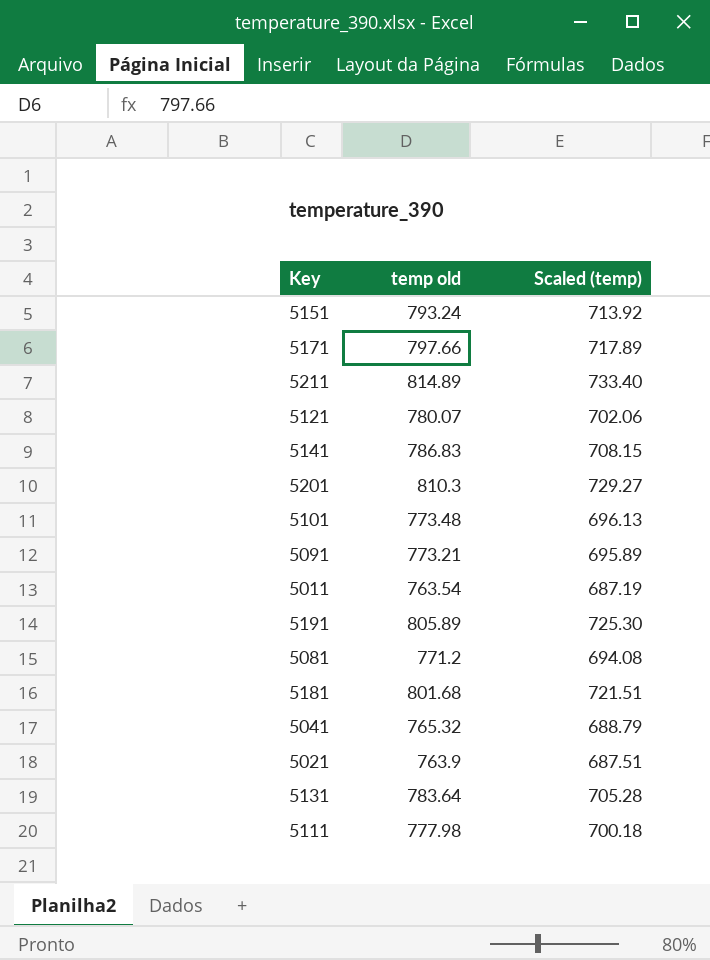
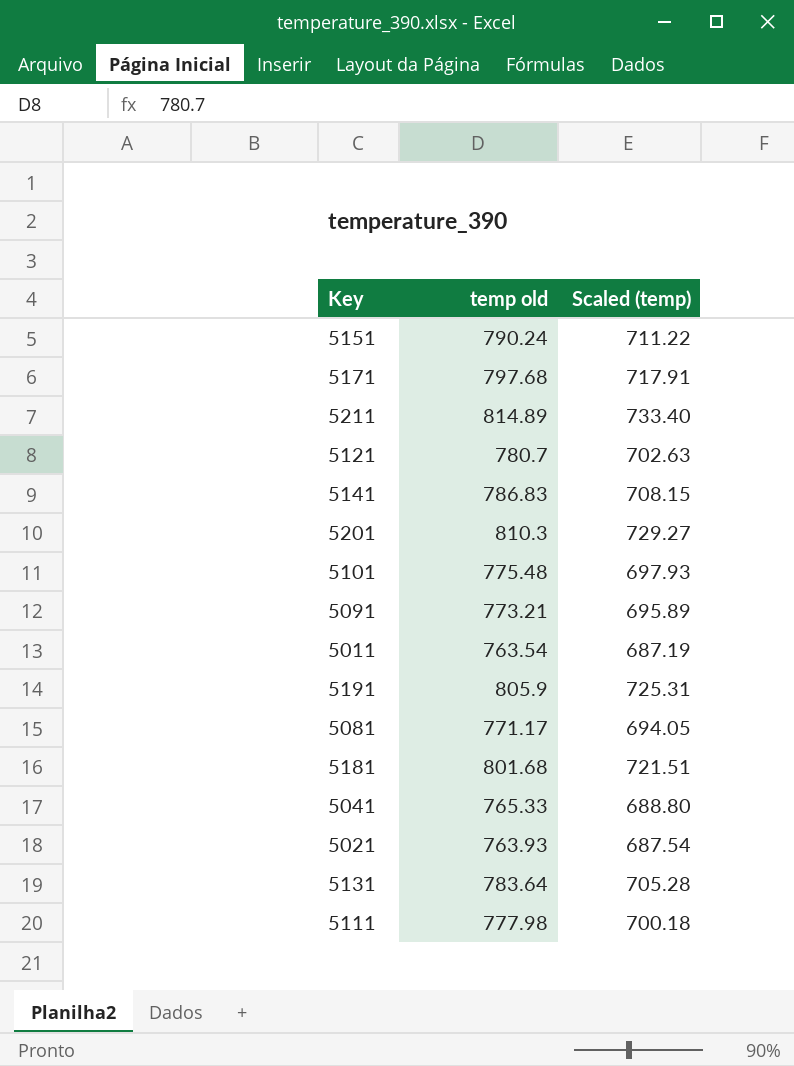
5151 | temp old: 793.24 -> 790.24
5151 | Scaled (temp): 713.92 -> 711.22
5171 | temp old: 797.66 -> 797.68
5171 | Scaled (temp): 717.89 -> 717.91
5121 | temp old: 780.07 -> 780.7
5121 | Scaled (temp): 702.06 -> 702.63
5101 | temp old: 773.48 -> 775.48
5101 | Scaled (temp): 696.13 -> 697.93
5191 | temp old: 805.89 -> 805.9
5191 | Scaled (temp): 725.30 -> 725.31
5081 | temp old: 771.2 -> 771.17
5081 | Scaled (temp): 694.08 -> 694.05
5041 | temp old: 765.32 -> 765.33
5041 | Scaled (temp): 688.79 -> 688.80
5021 | temp old: 763.9 -> 763.93
5021 | Scaled (temp): 687.51 -> 687.54

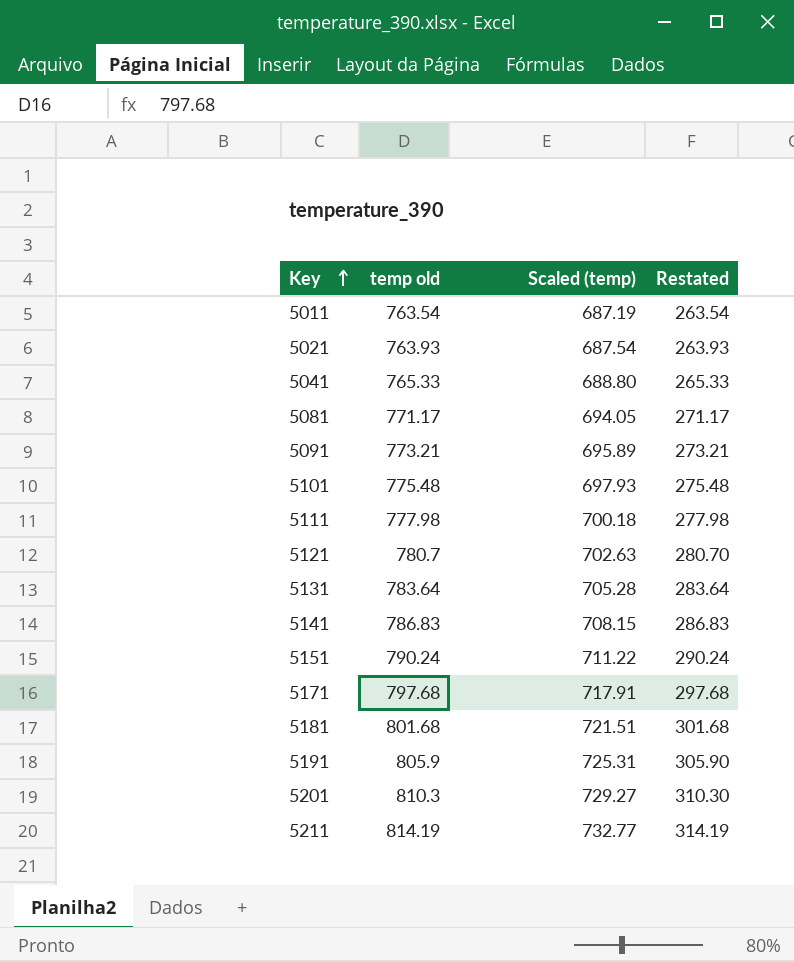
row order: none -> Key ascending
column Restated | formula: none -> [temp old] - 500
5211 | temp old: 814.89 -> 814.19
5211 | Scaled (temp): 733.40 -> 732.77

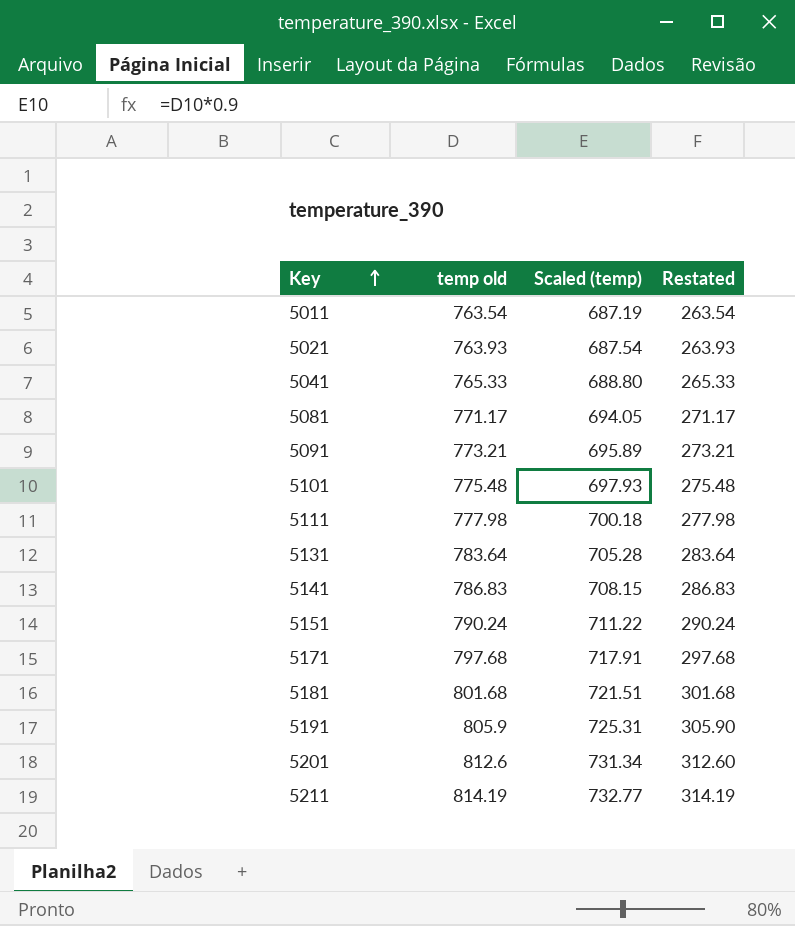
row 5121: 780.7 | 702.63 | 280.70 -> none
5201 | temp old: 810.3 -> 812.6
5201 | Scaled (temp): 729.27 -> 731.34
5201 | Restated: 310.30 -> 312.60

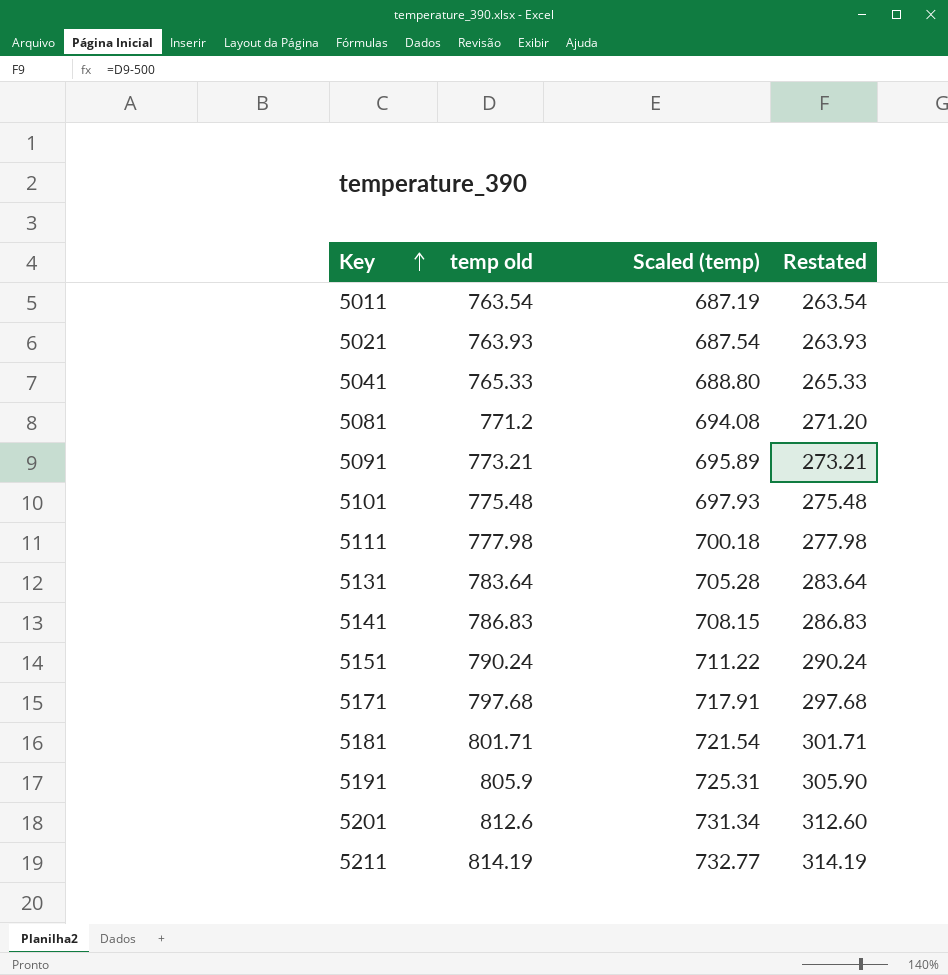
5081 | temp old: 771.17 -> 771.2
5081 | Scaled (temp): 694.05 -> 694.08
5081 | Restated: 271.17 -> 271.20
5181 | temp old: 801.68 -> 801.71
5181 | Scaled (temp): 721.51 -> 721.54
5181 | Restated: 301.68 -> 301.71

